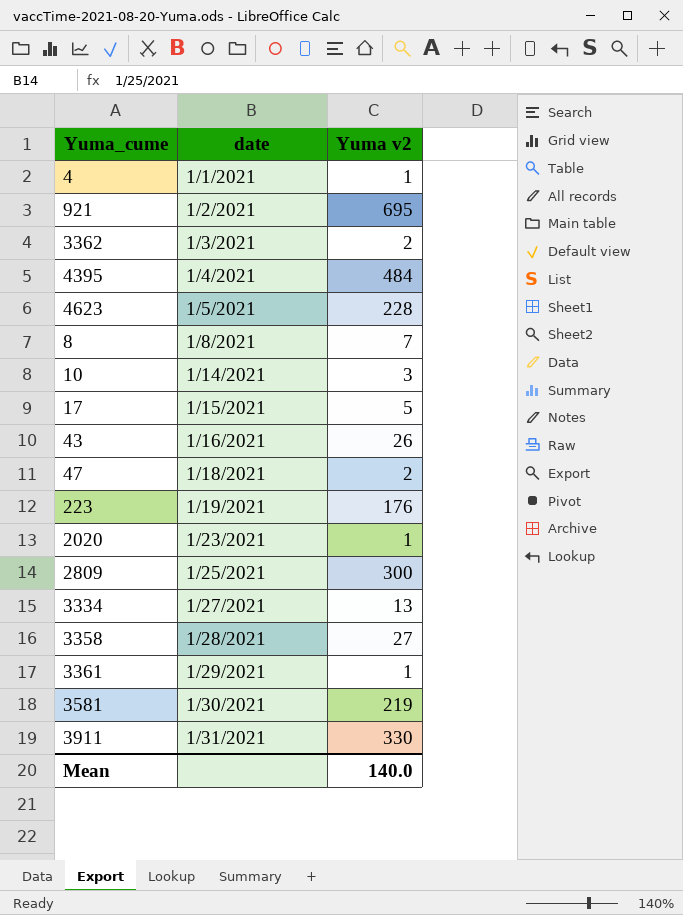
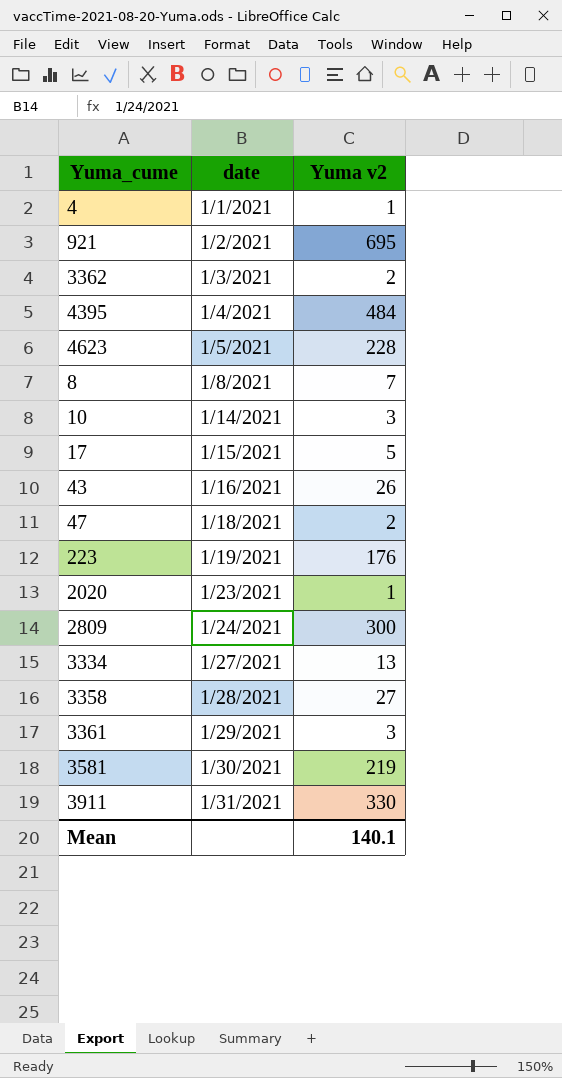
2809 | date: 1/25/2021 -> 1/24/2021
3361 | Yuma v2: 1 -> 3
Mean | Yuma v2: 140.0 -> 140.1

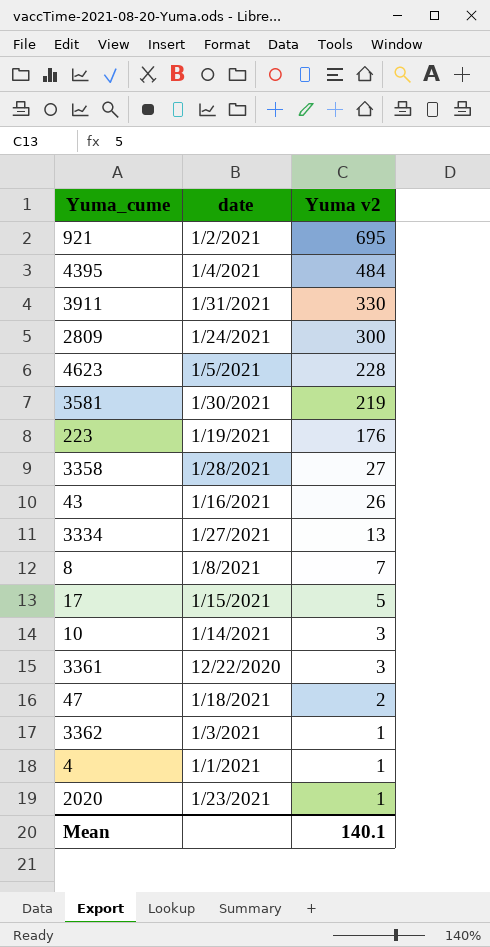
row order: date ascending -> Yuma v2 descending
3361 | date: 1/29/2021 -> 12/22/2020
3362 | Yuma v2: 2 -> 1

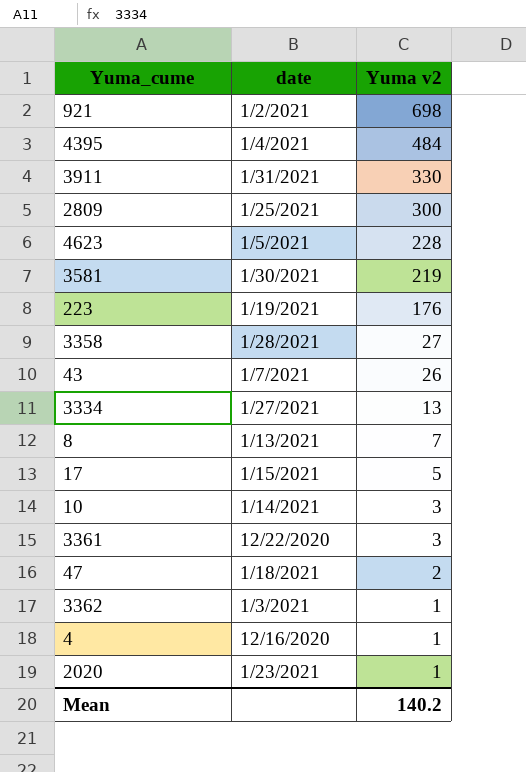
921 | Yuma v2: 695 -> 698
2809 | date: 1/24/2021 -> 1/25/2021
43 | date: 1/16/2021 -> 1/7/2021
8 | date: 1/8/2021 -> 1/13/2021
4 | date: 1/1/2021 -> 12/16/2020
Mean | Yuma v2: 140.1 -> 140.2

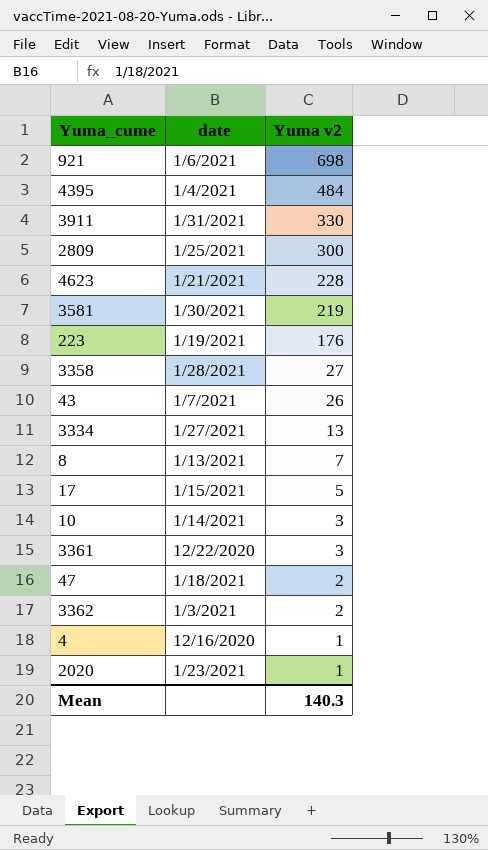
921 | date: 1/2/2021 -> 1/6/2021
4623 | date: 1/5/2021 -> 1/21/2021
3362 | Yuma v2: 1 -> 2
Mean | Yuma v2: 140.2 -> 140.3

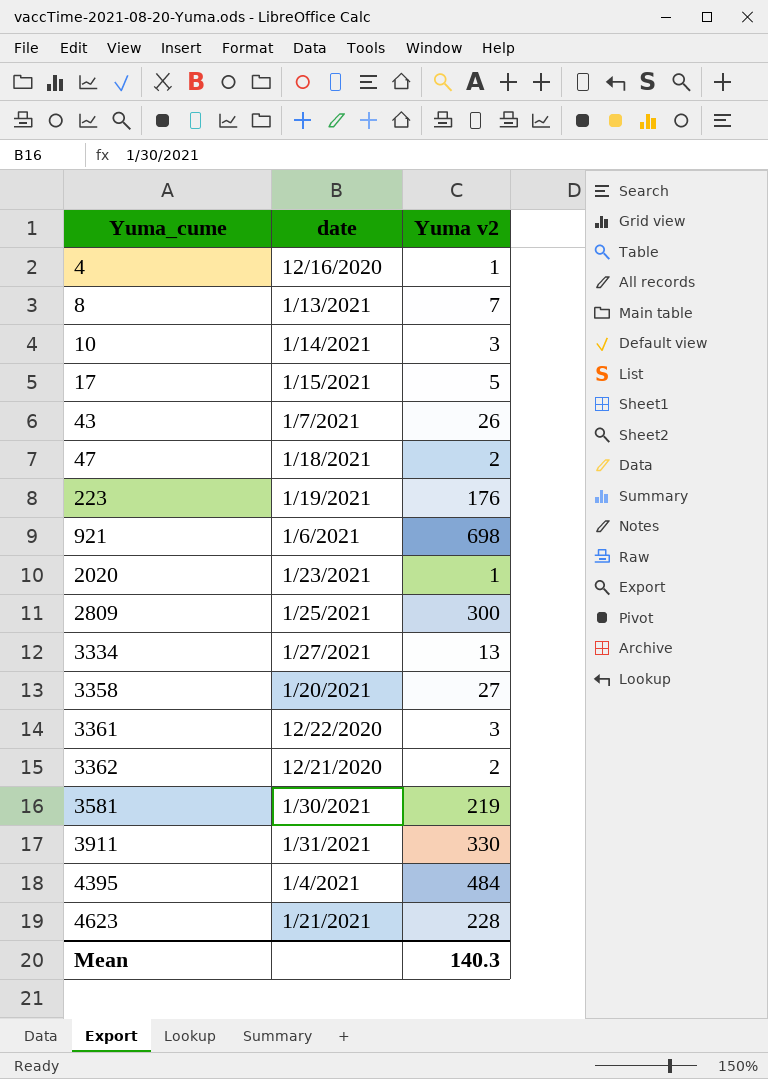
row order: Yuma v2 descending -> Yuma_cume ascending
3358 | date: 1/28/2021 -> 1/20/2021
3362 | date: 1/3/2021 -> 12/21/2020

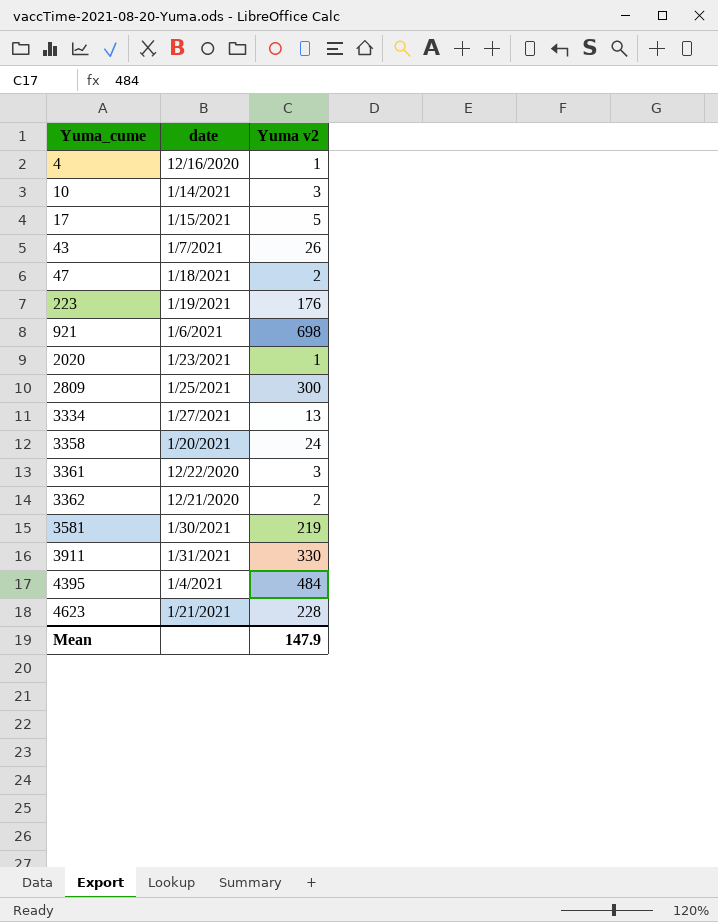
row 8: 1/13/2021 | 7 -> none
3358 | Yuma v2: 27 -> 24
Mean | Yuma v2: 140.3 -> 147.9

